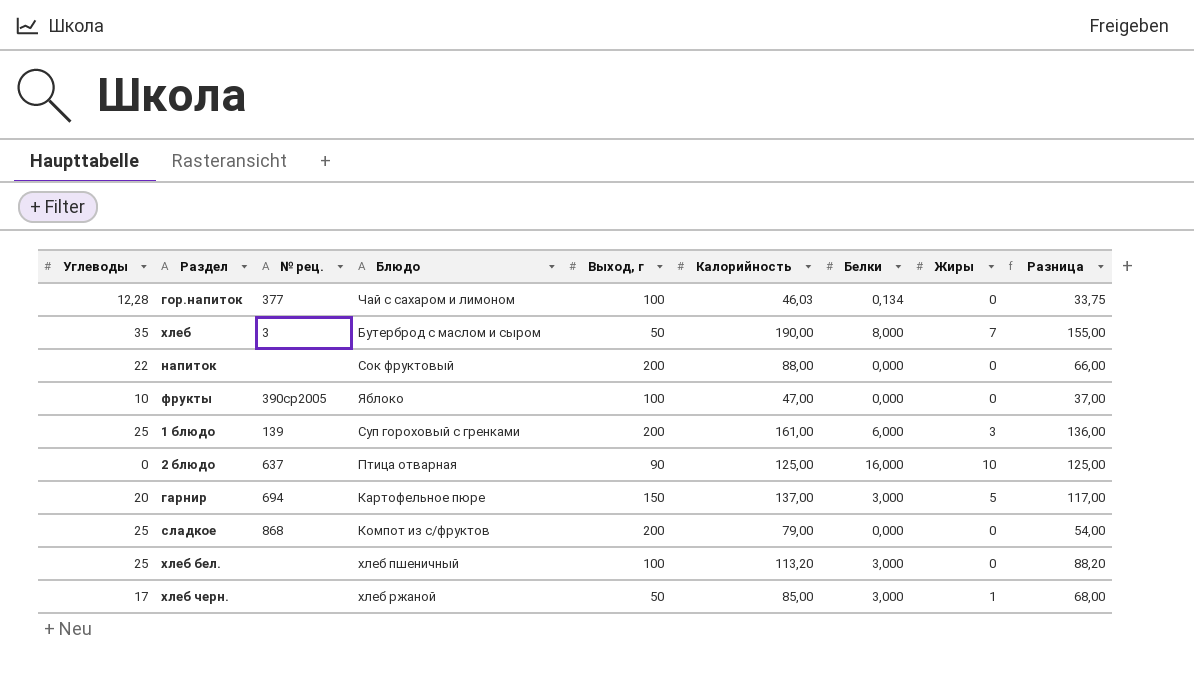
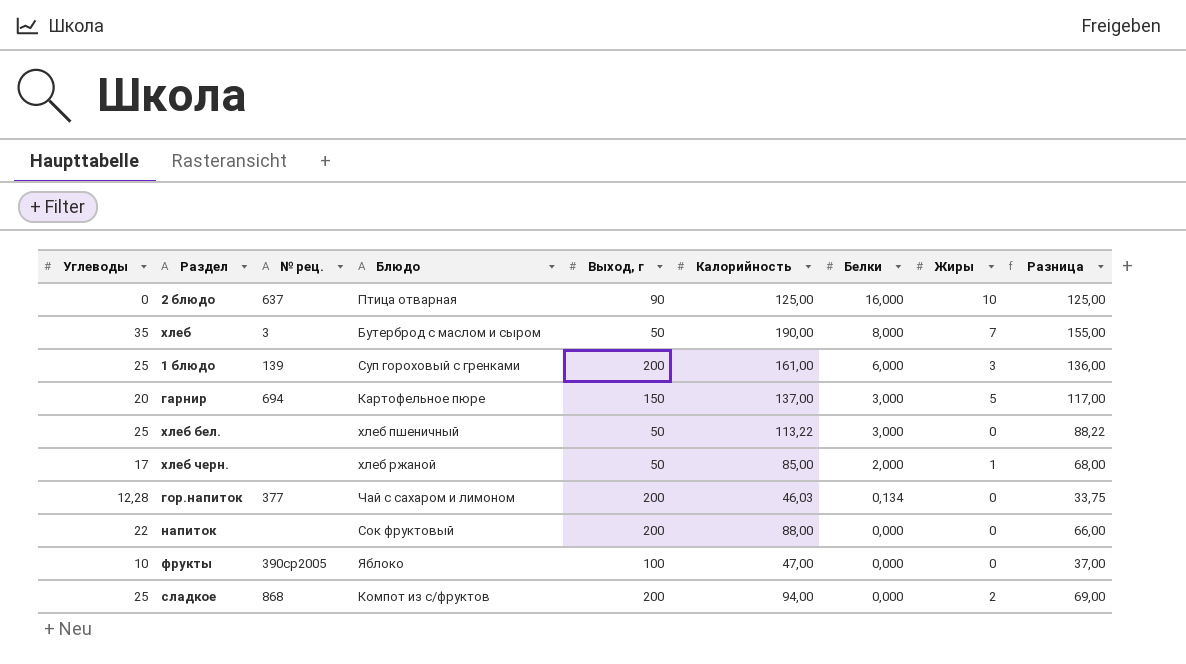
row order: none -> Белки descending
хлеб бел. | Выход, г: 100 -> 50
хлеб бел. | Калорийность: 113,20 -> 113,22
хлеб бел. | Разница: 88,20 -> 88,22
хлеб черн. | Белки: 3,000 -> 2,000
гор.напиток | Выход, г: 100 -> 200
сладкое | Калорийность: 79,00 -> 94,00
сладкое | Жиры: 0 -> 2
сладкое | Разница: 54,00 -> 69,00

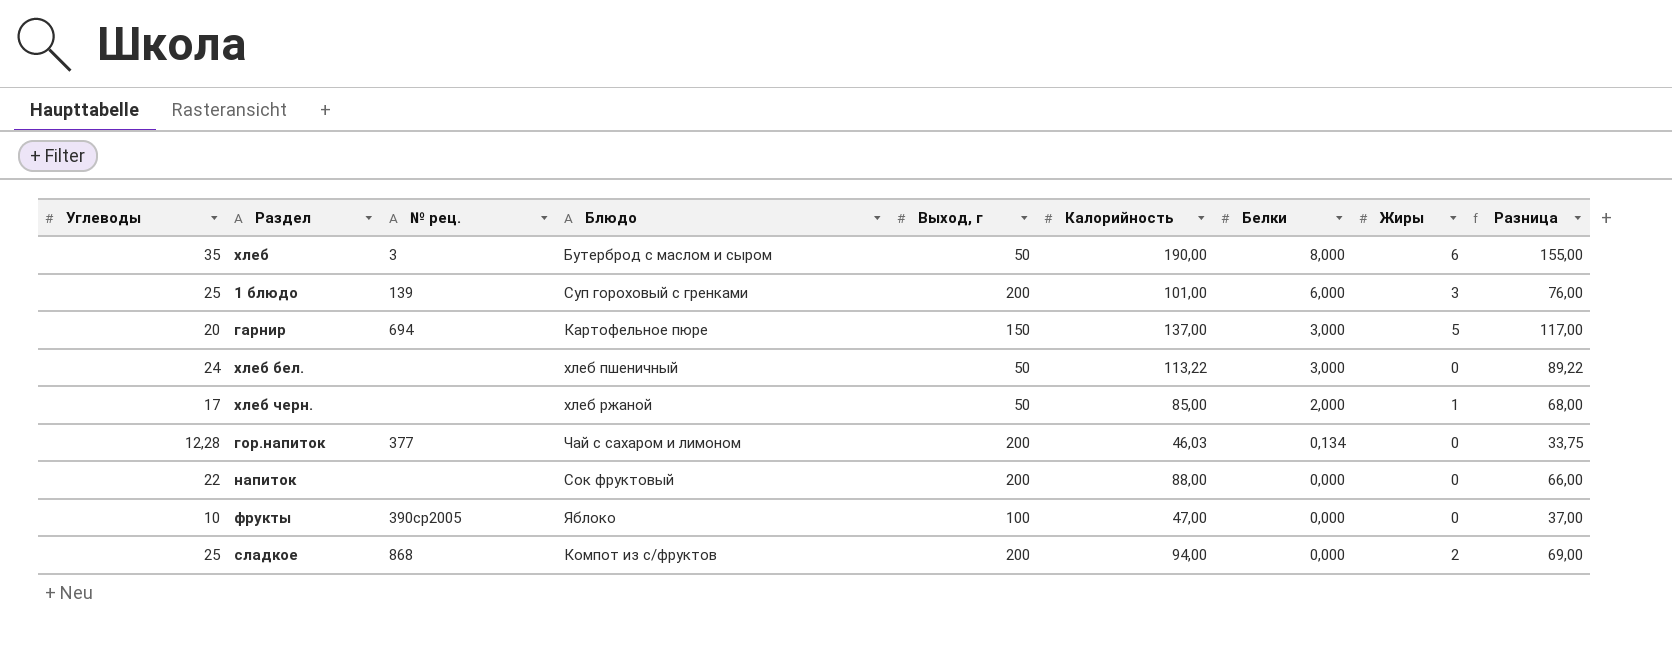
row 2 блюдо: 0 | 637 | Птица отварная | 90 | 125,00 | 16,000 | 10 | 125,00 -> none
хлеб | Жиры: 7 -> 6
1 блюдо | Калорийность: 161,00 -> 101,00
1 блюдо | Разница: 136,00 -> 76,00
хлеб бел. | Углеводы: 25 -> 24
хлеб бел. | Разница: 88,22 -> 89,22

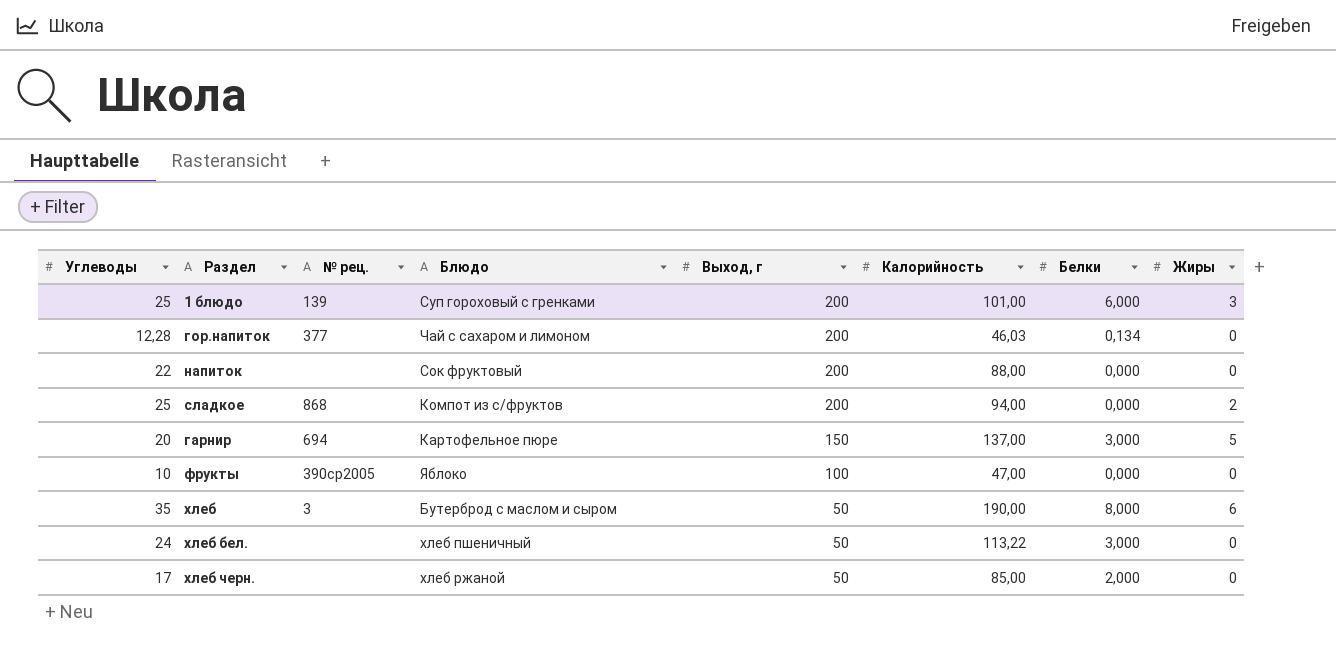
row order: Белки descending -> Выход, г descending
column Разница | formula: [Калорийность] - [Углеводы] -> none
хлеб черн. | Жиры: 1 -> 0

